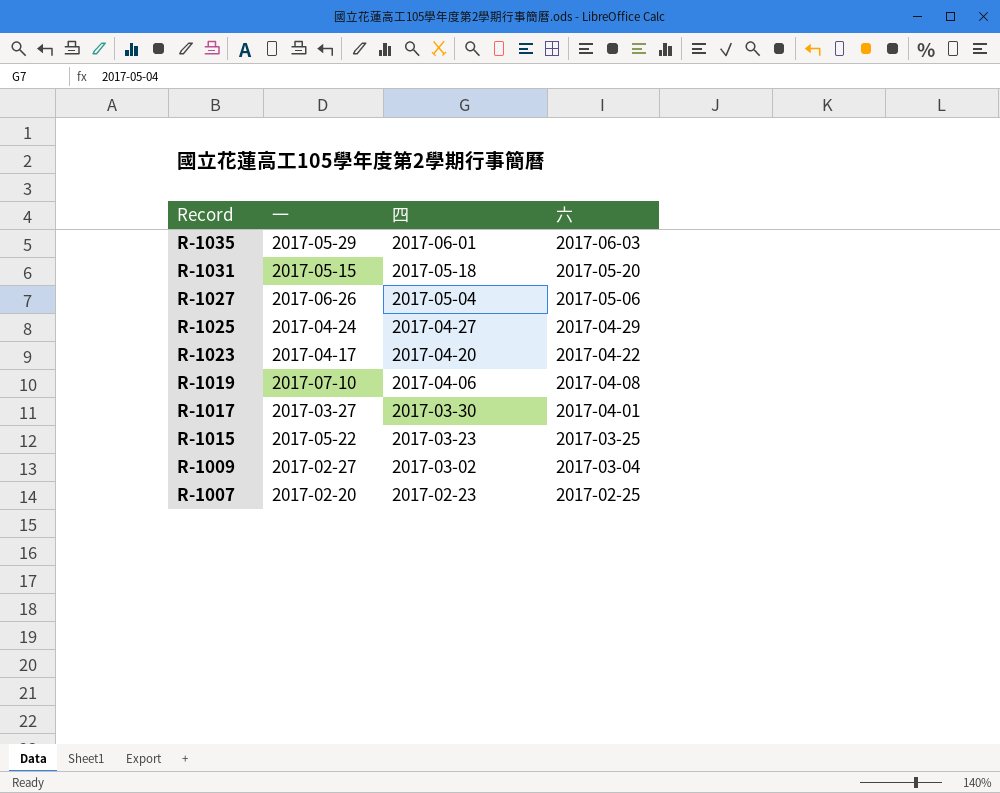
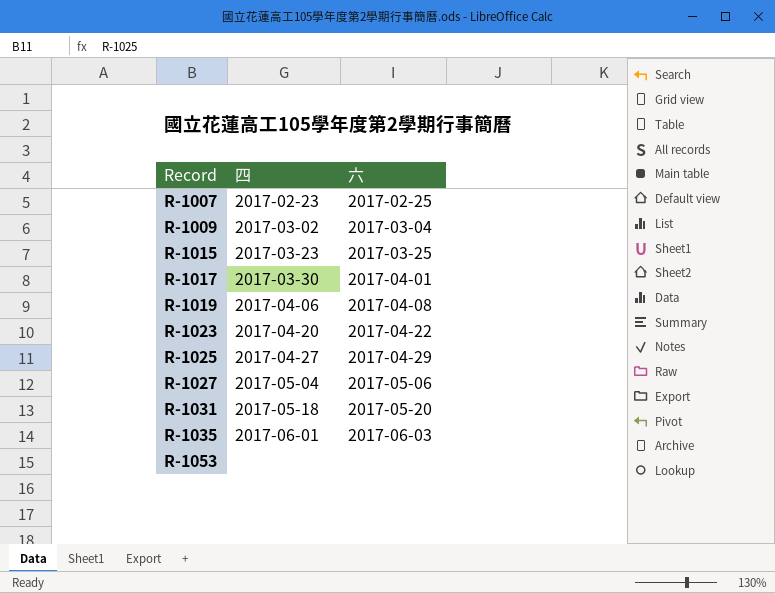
row order: Record descending -> Record ascending
column 一 | position: 2 -> none
row R-1053: none -> none | none

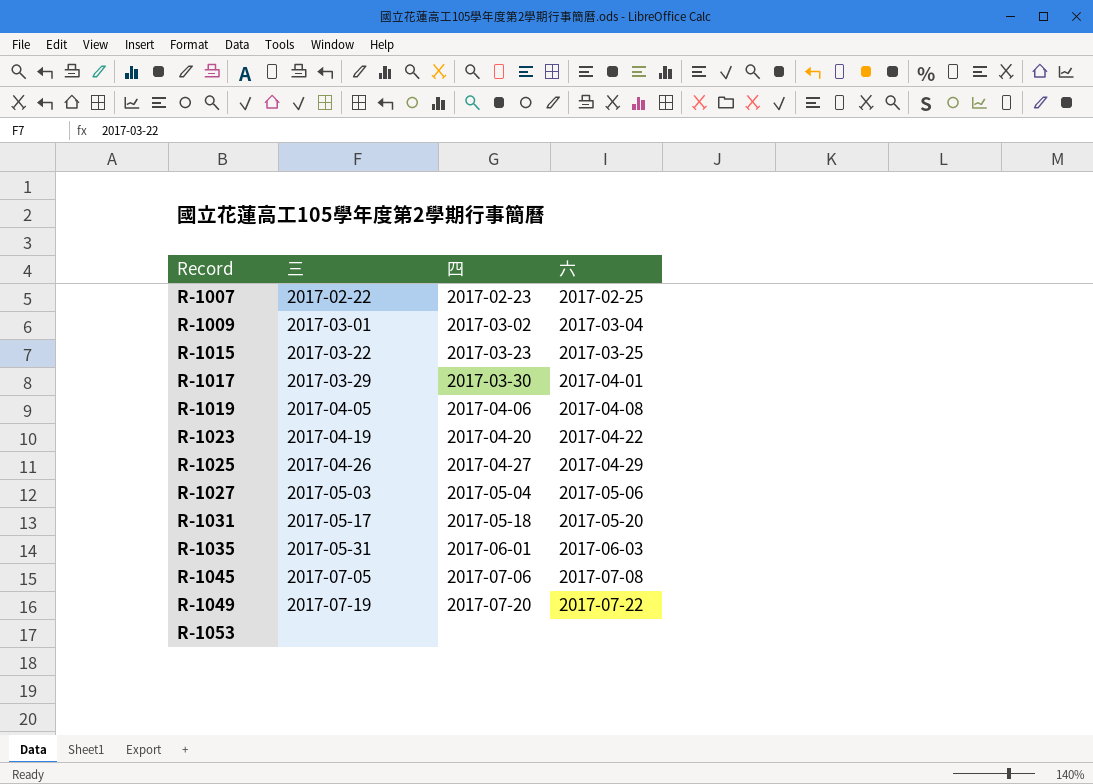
column 三 | position: none -> 2
row R-1045: none -> 2017-07-05 | 2017-07-06 | 2017-07-08
row R-1049: none -> 2017-07-19 | 2017-07-20 | 2017-07-22

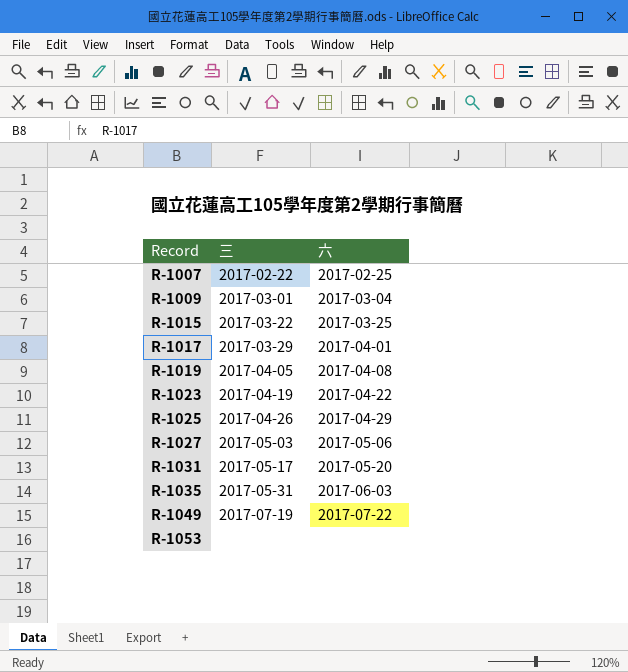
column 四 | position: 3 -> none
row R-1045: 2017-07-05 | 2017-07-06 | 2017-07-08 -> none

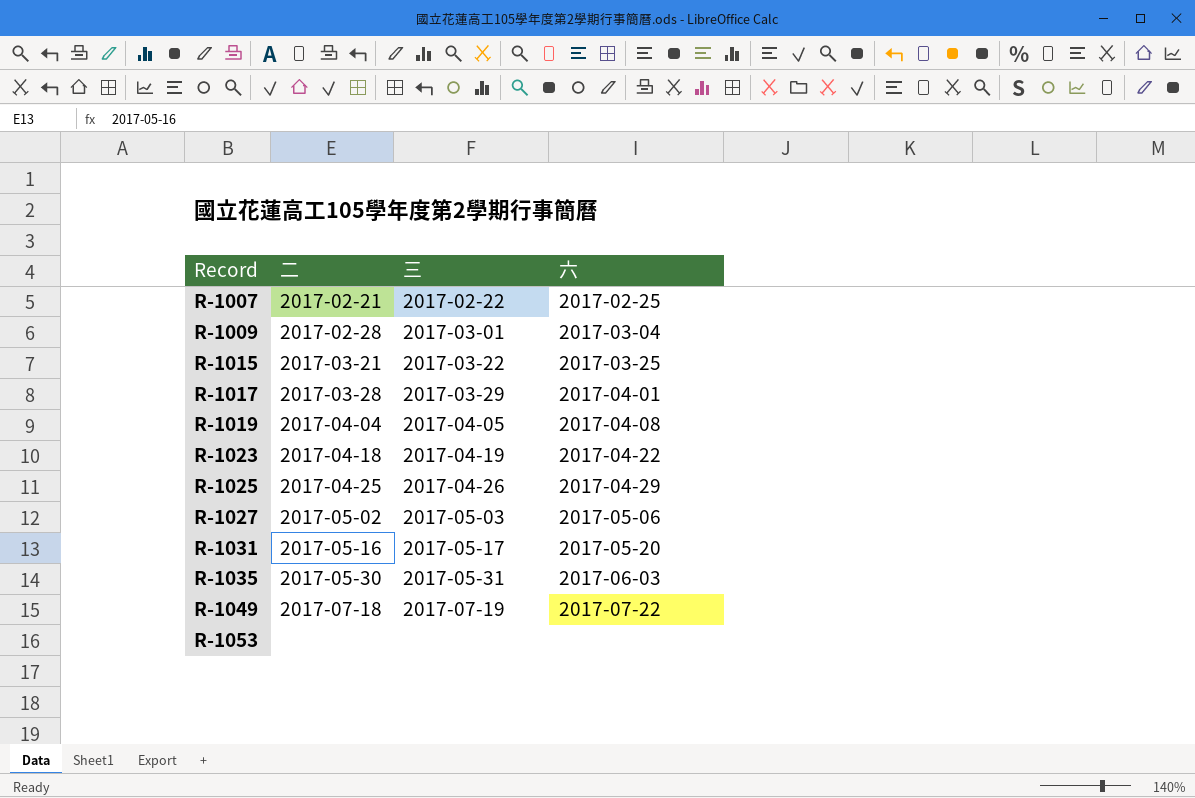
column 二 | position: none -> 2

